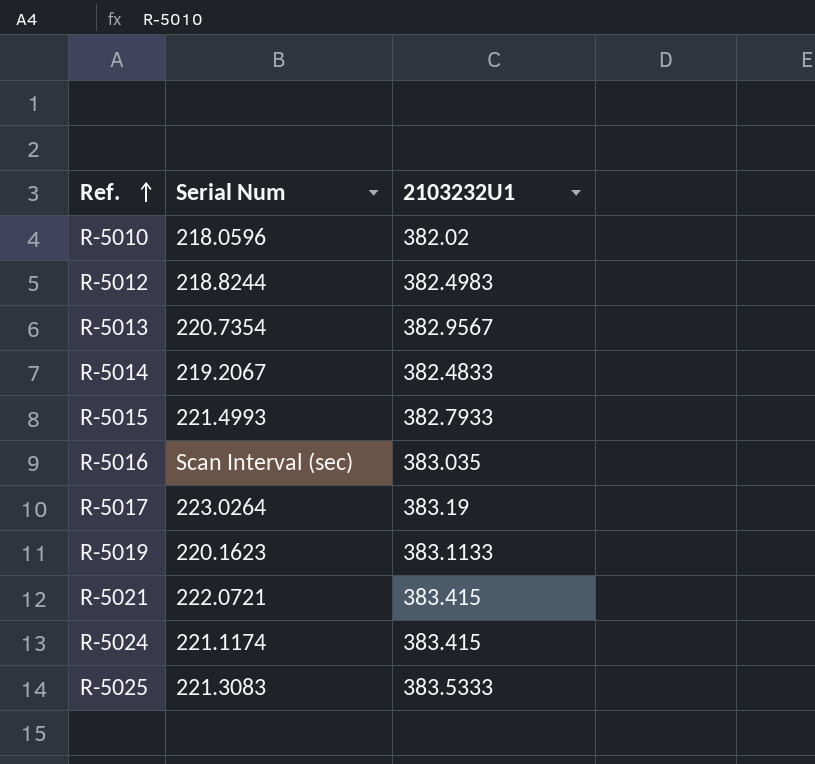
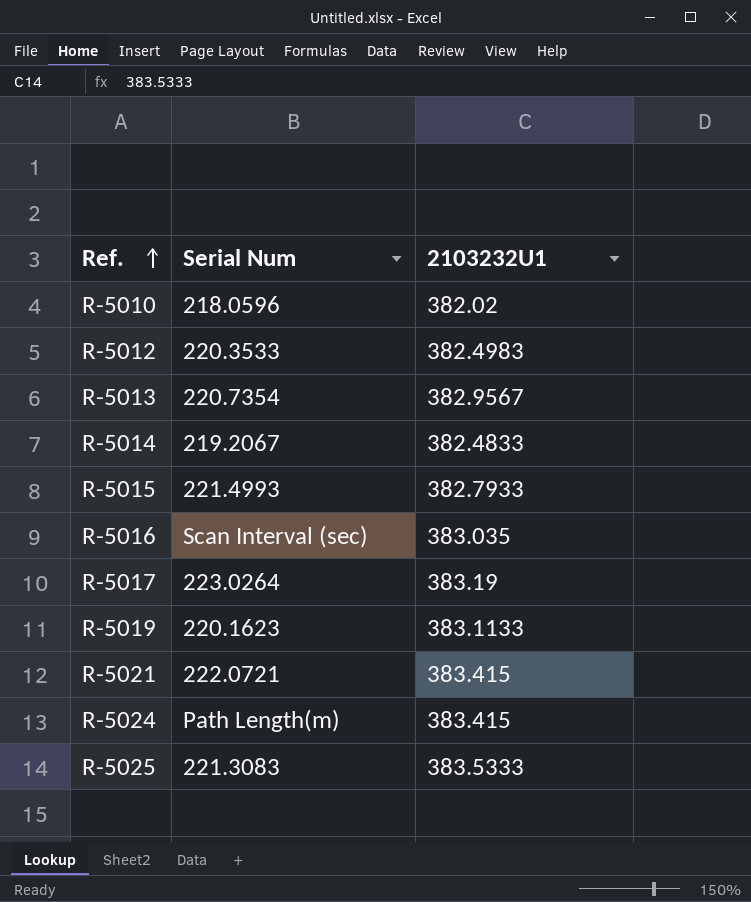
R-5012 | Serial Num: 218.8244 -> 220.3533
R-5024 | Serial Num: 221.1174 -> Path Length(m)

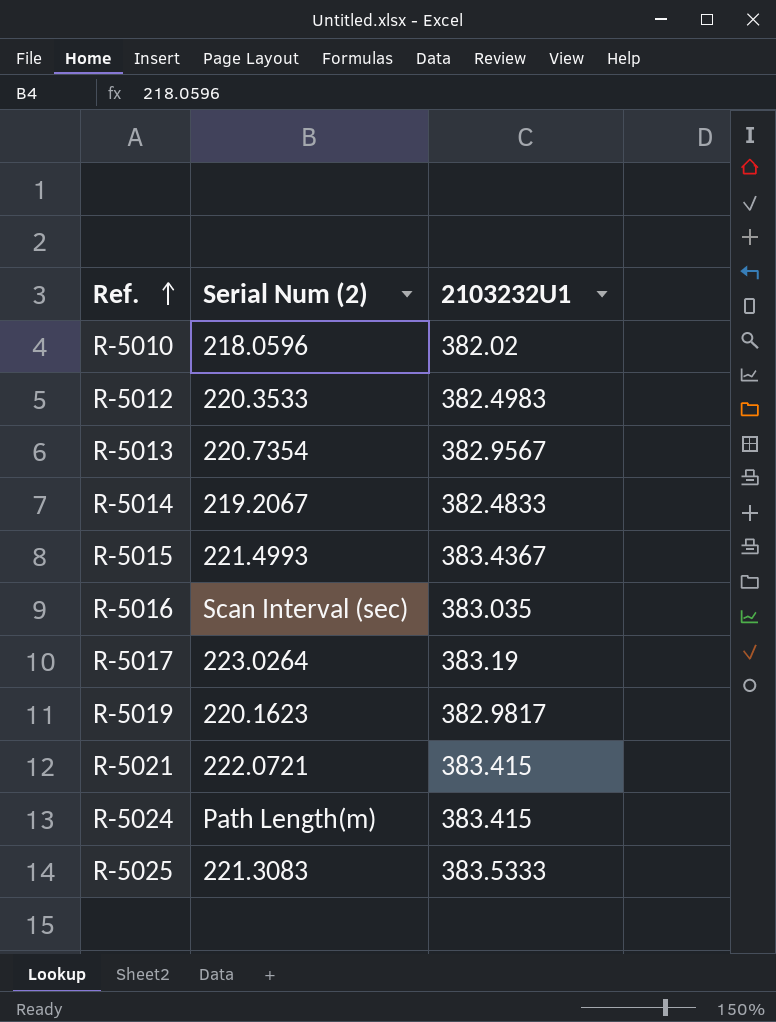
column name: Serial Num -> Serial Num (2)
R-5015 | 2103232U1: 382.7933 -> 383.4367
R-5019 | 2103232U1: 383.1133 -> 382.9817

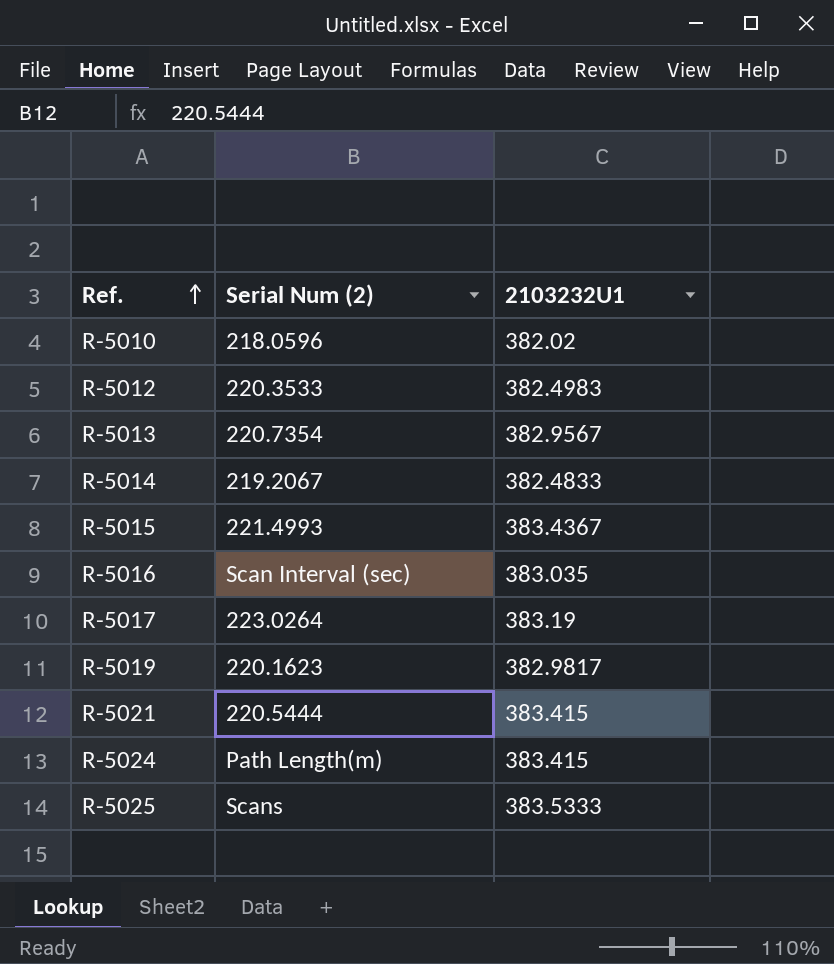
R-5021 | Serial Num (2): 222.0721 -> 220.5444
R-5025 | Serial Num (2): 221.3083 -> Scans

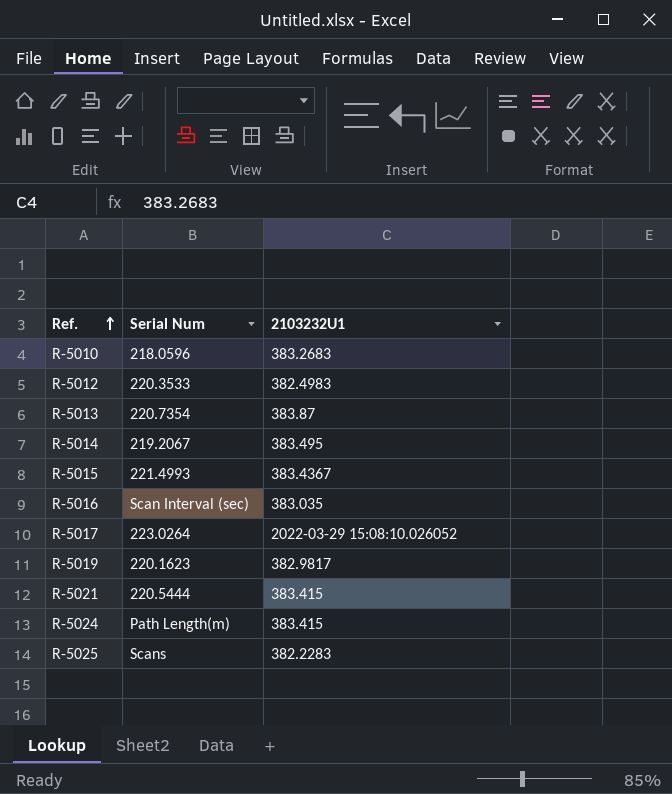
column name: Serial Num (2) -> Serial Num
R-5010 | 2103232U1: 382.02 -> 383.2683
R-5013 | 2103232U1: 382.9567 -> 383.87
R-5014 | 2103232U1: 382.4833 -> 383.495
R-5017 | 2103232U1: 383.19 -> 2022-03-29 15:08:10.026052
R-5025 | 2103232U1: 383.5333 -> 382.2283

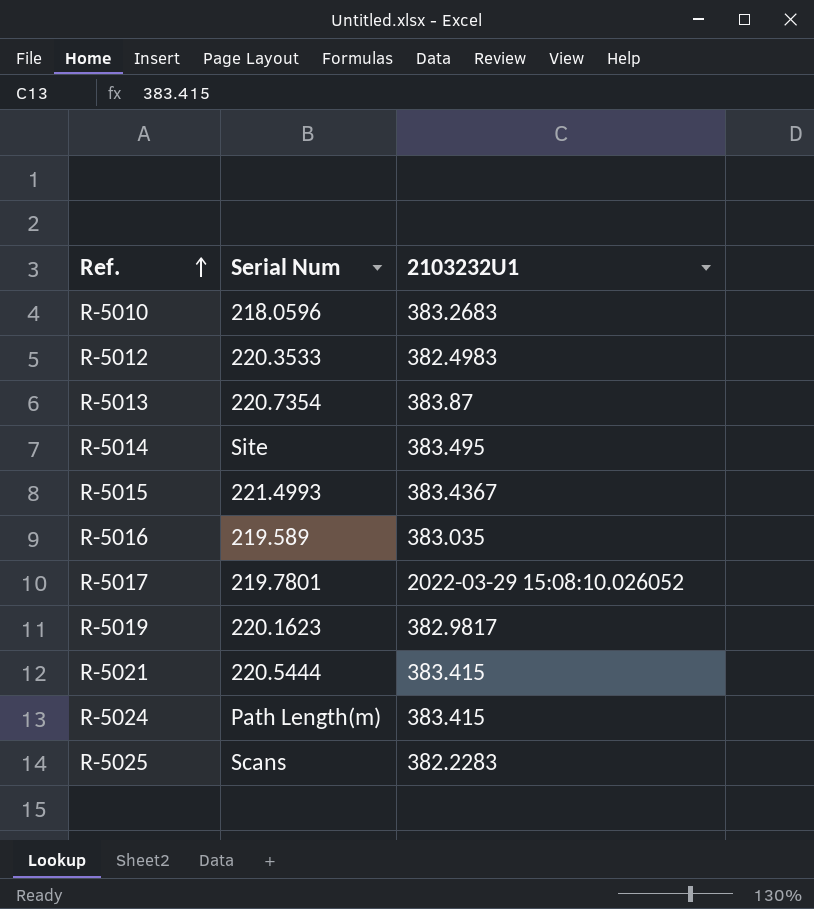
R-5014 | Serial Num: 219.2067 -> Site
R-5016 | Serial Num: Scan Interval (sec) -> 219.589
R-5017 | Serial Num: 223.0264 -> 219.7801

